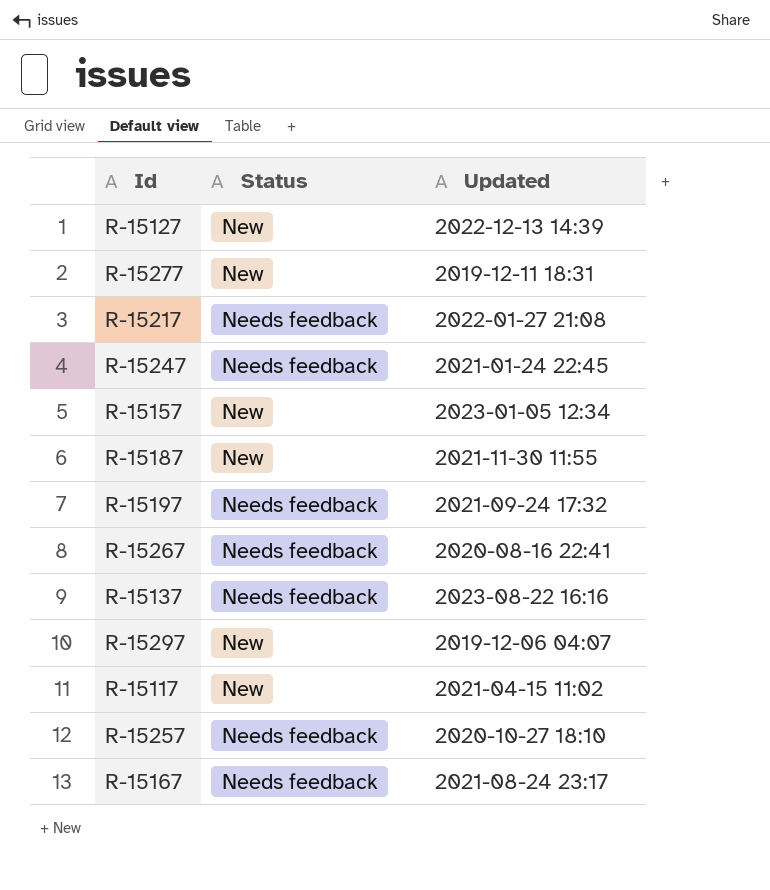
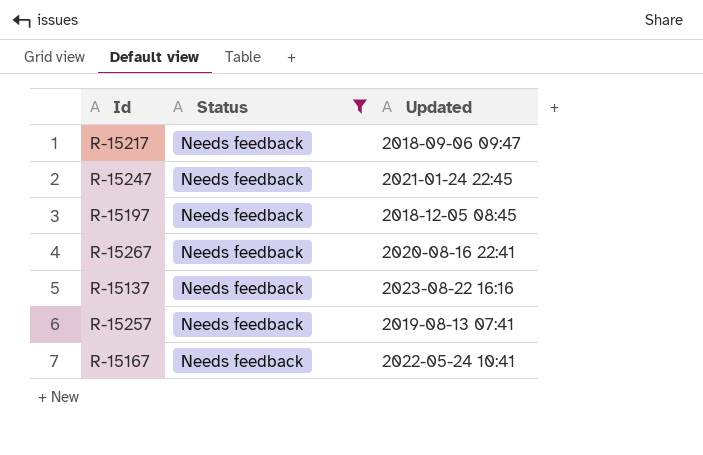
filter: none -> Status = Needs feedback
R-15217 | Updated: 2022-01-27 21:08 -> 2018-09-06 09:47
R-15197 | Updated: 2021-09-24 17:32 -> 2018-12-05 08:45
R-15257 | Updated: 2020-10-27 18:10 -> 2019-08-13 07:41
R-15167 | Updated: 2021-08-24 23:17 -> 2022-05-24 10:41

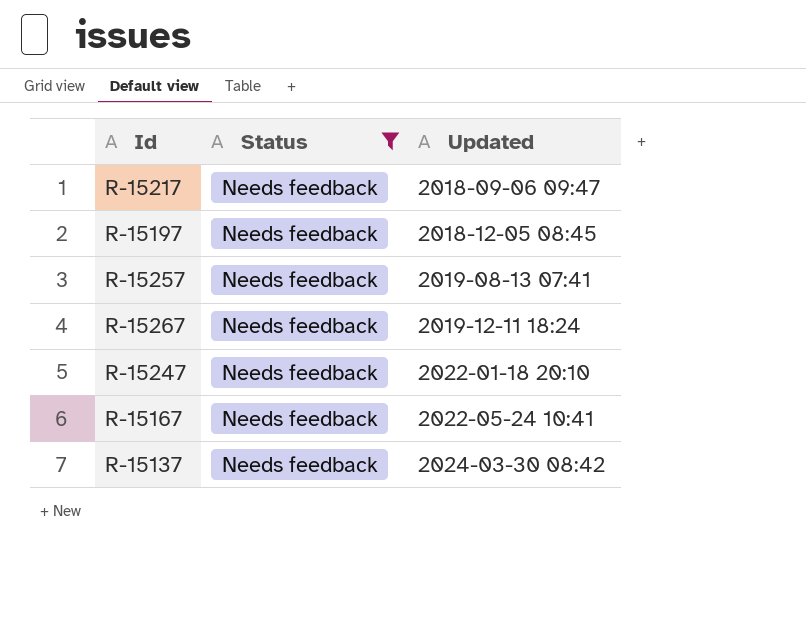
row order: none -> Updated ascending
R-15267 | Updated: 2020-08-16 22:41 -> 2019-12-11 18:24
R-15247 | Updated: 2021-01-24 22:45 -> 2022-01-18 20:10
R-15137 | Updated: 2023-08-22 16:16 -> 2024-03-30 08:42

